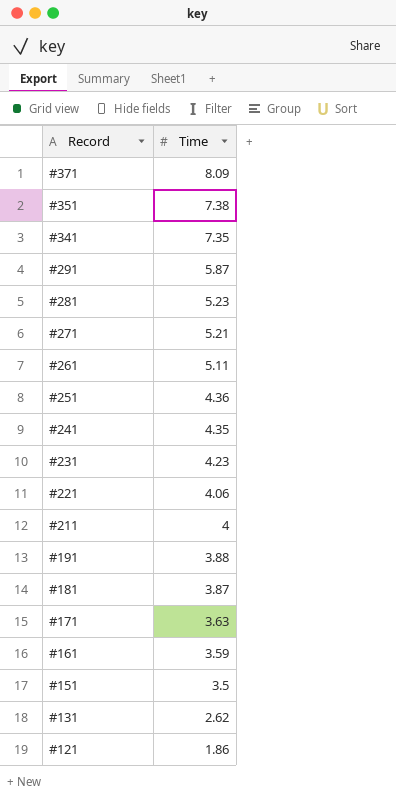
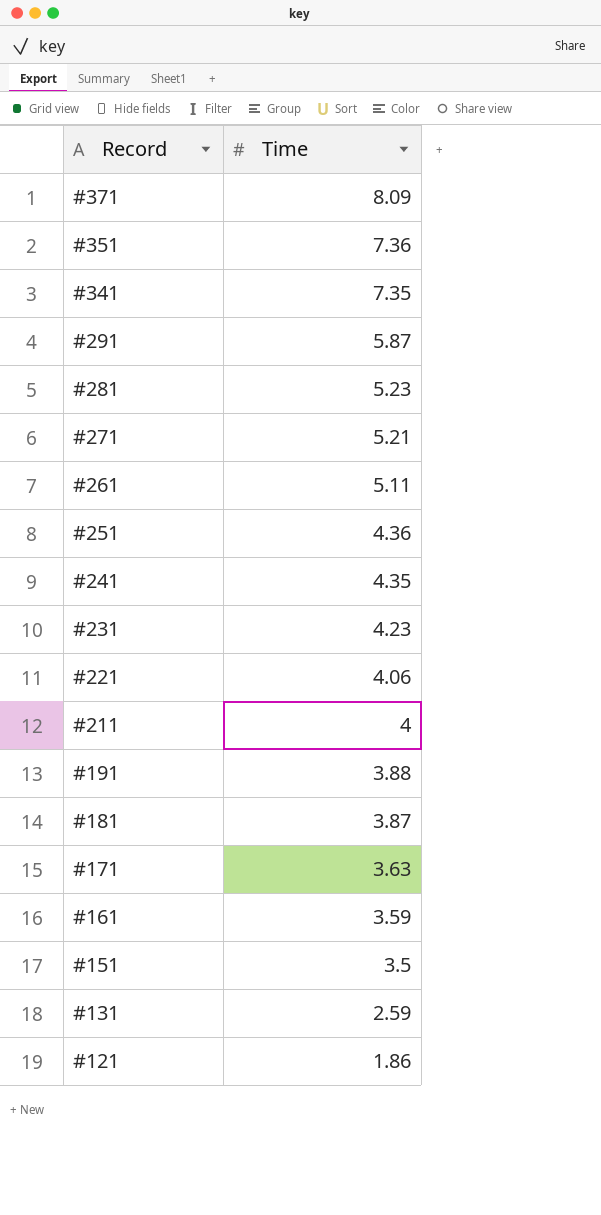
#351 | Time: 7.38 -> 7.36
#131 | Time: 2.62 -> 2.59

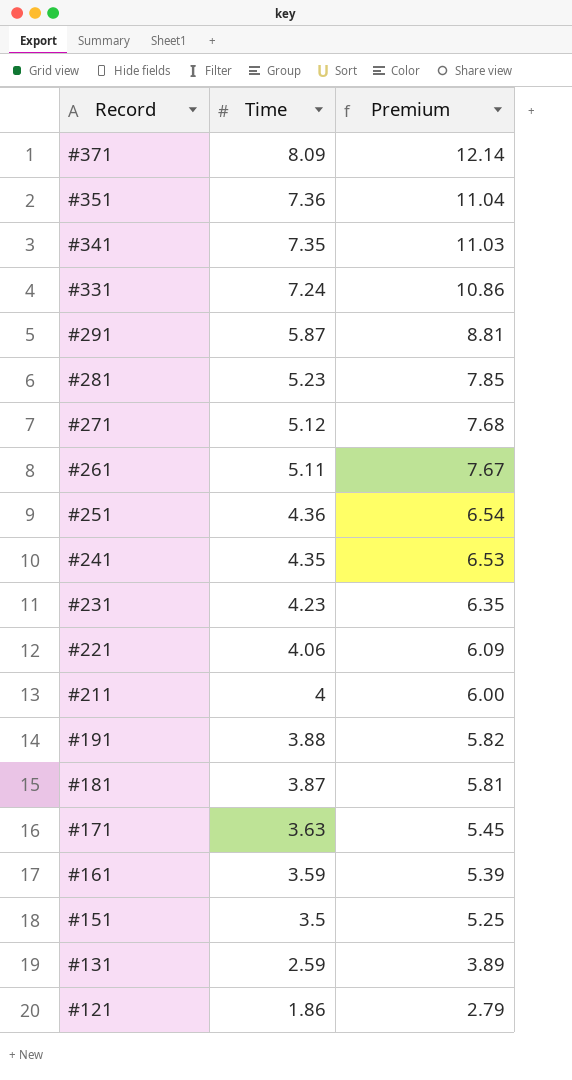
column Premium | formula: none -> [Time] * 1.5
row #331: none -> 7.24 | 10.86
#271 | Time: 5.21 -> 5.12

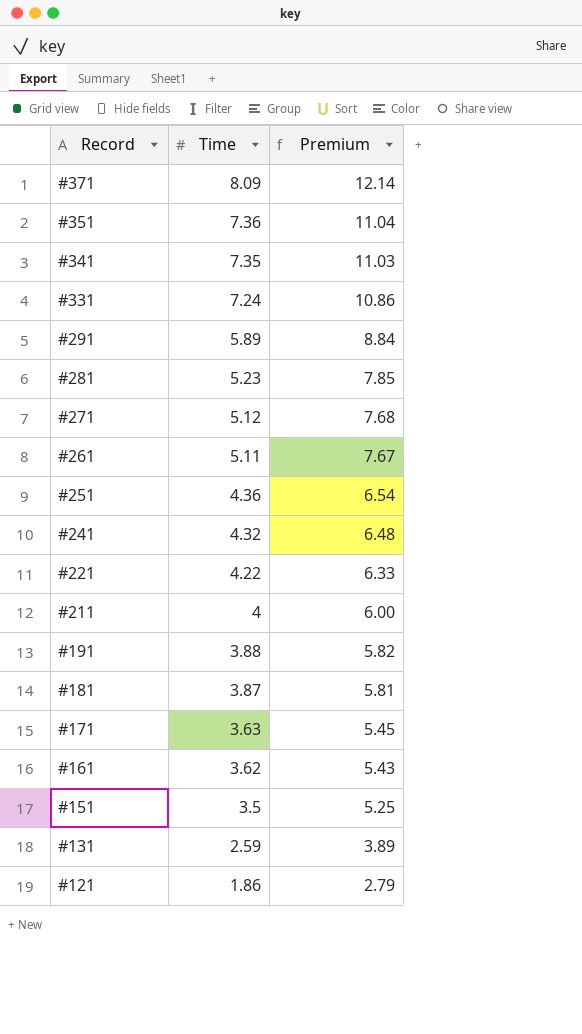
row #231: 4.23 | 6.35 -> none
#291 | Time: 5.87 -> 5.89
#291 | Premium: 8.81 -> 8.84
#241 | Time: 4.35 -> 4.32
#241 | Premium: 6.53 -> 6.48
#221 | Time: 4.06 -> 4.22
#221 | Premium: 6.09 -> 6.33
#161 | Time: 3.59 -> 3.62
#161 | Premium: 5.39 -> 5.43

